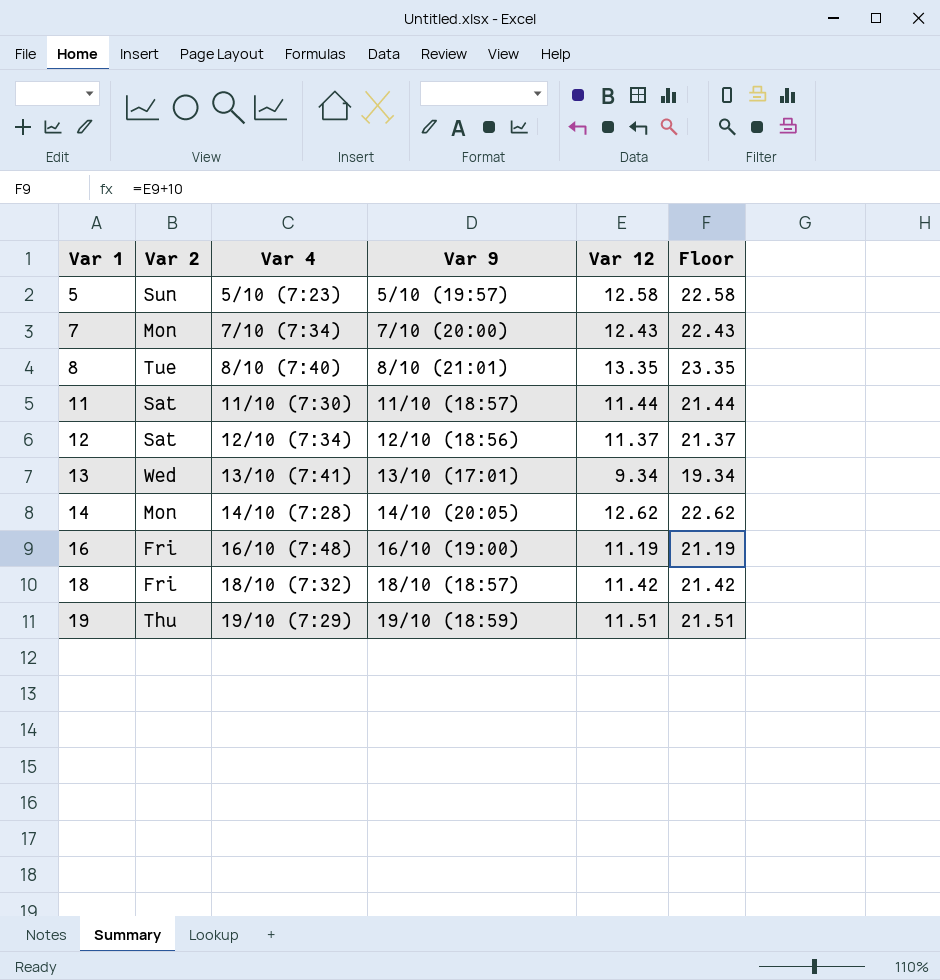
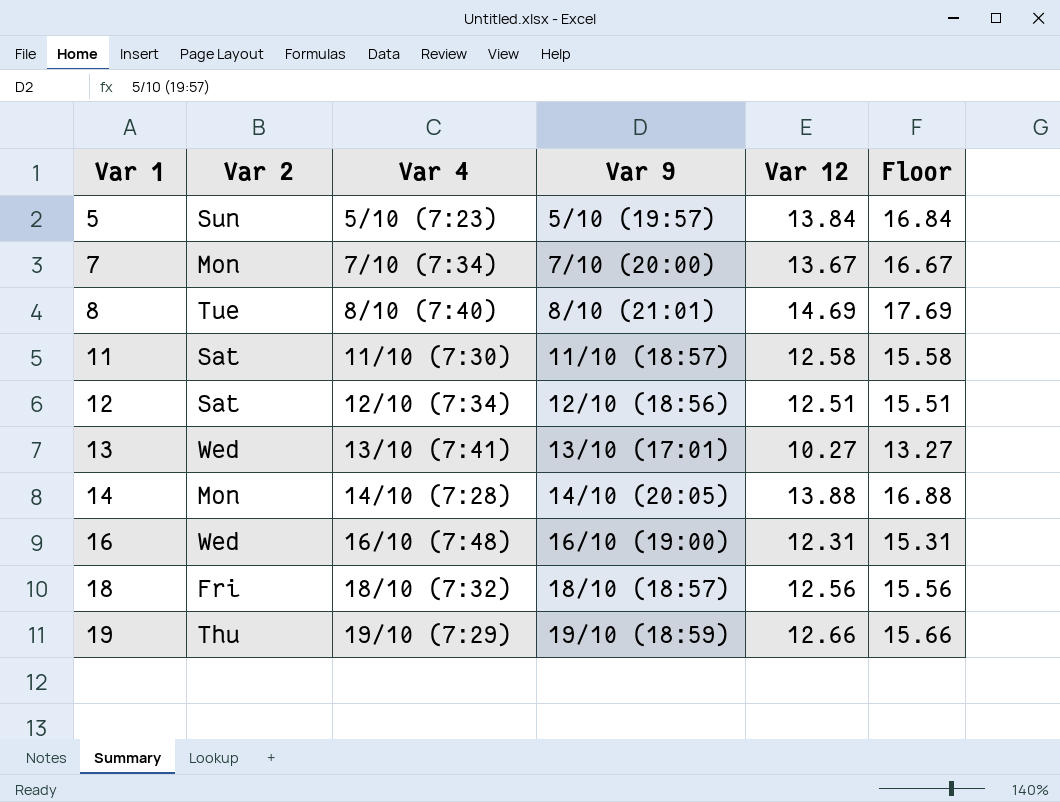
column Floor | formula: [Var 12] + 10 -> [Var 12] + 3
5 | Var 12: 12.58 -> 13.84
7 | Var 12: 12.43 -> 13.67
8 | Var 12: 13.35 -> 14.69
11 | Var 12: 11.44 -> 12.58
12 | Var 12: 11.37 -> 12.51
13 | Var 12: 9.34 -> 10.27
14 | Var 12: 12.62 -> 13.88
16 | Var 2: Fri -> Wed
16 | Var 12: 11.19 -> 12.31
18 | Var 12: 11.42 -> 12.56
19 | Var 12: 11.51 -> 12.66

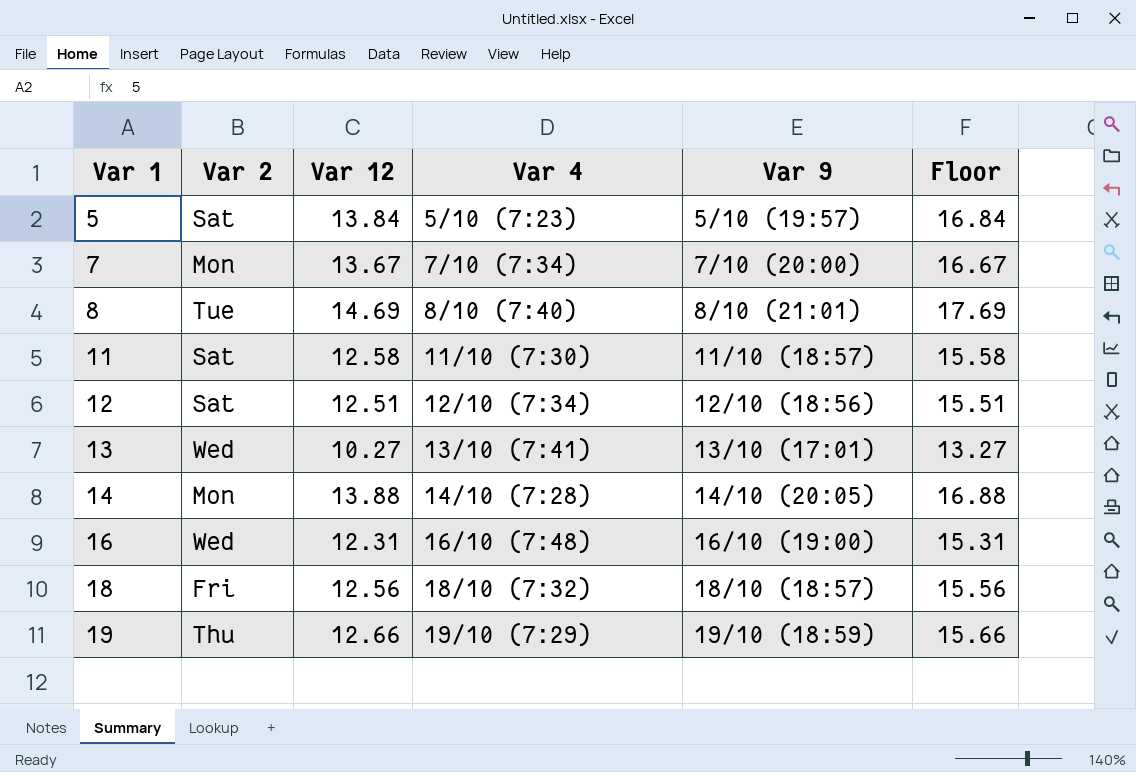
column Var 12 | position: 5 -> 3
5 | Var 2: Sun -> Sat

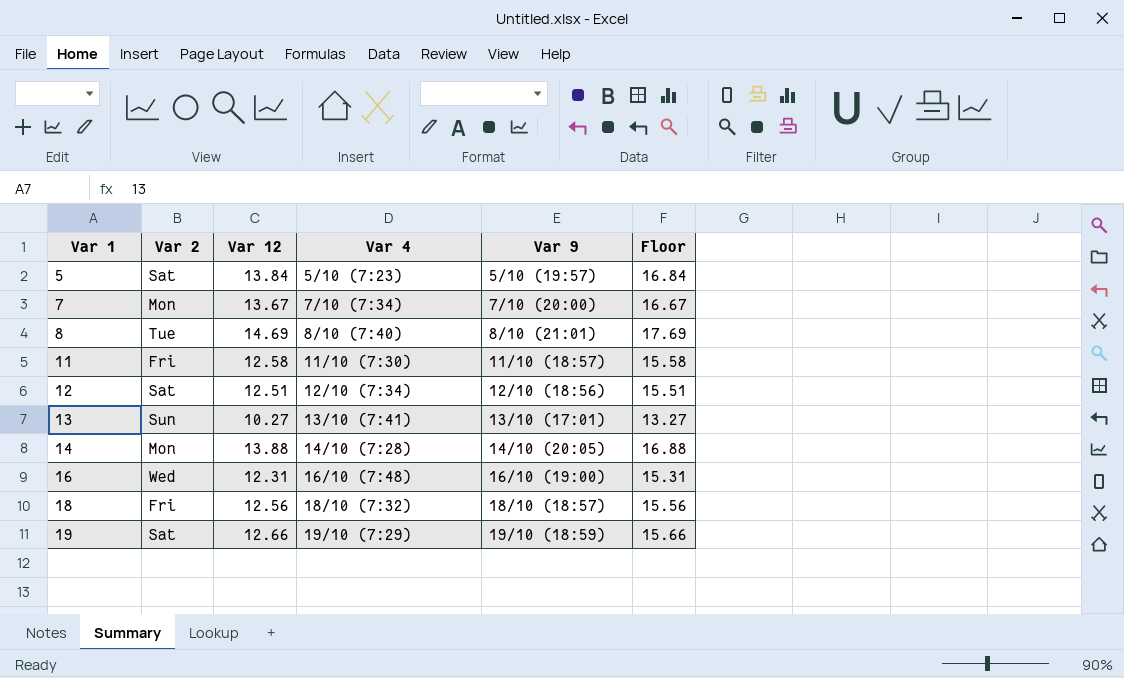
11 | Var 2: Sat -> Fri
13 | Var 2: Wed -> Sun
19 | Var 2: Thu -> Sat

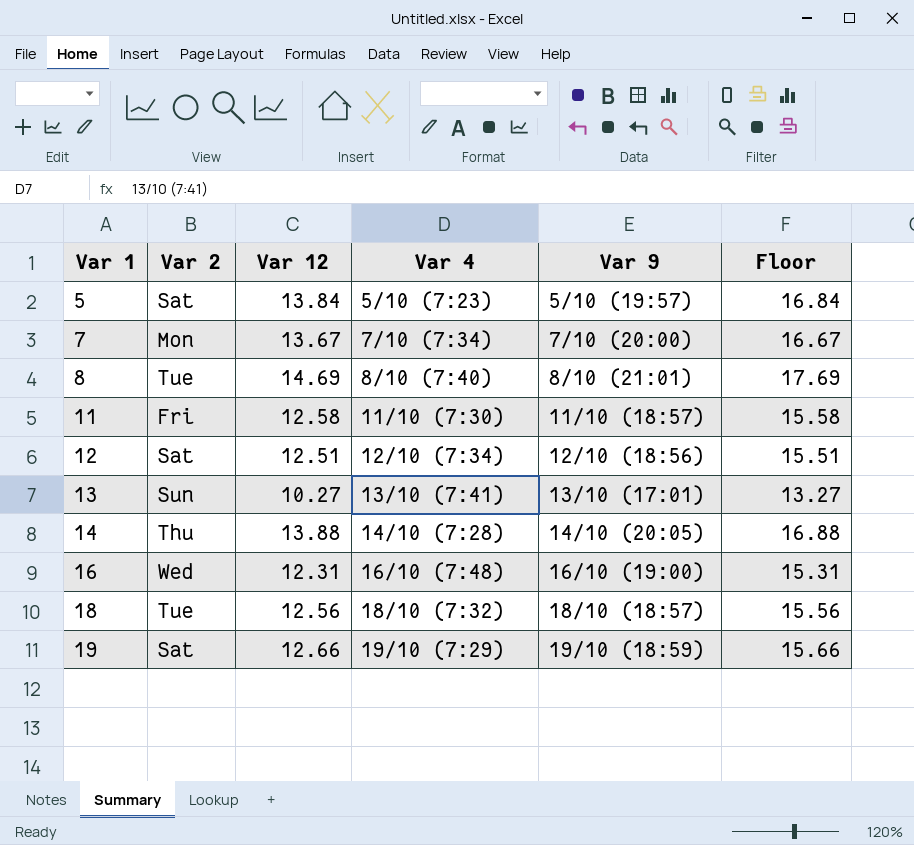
14 | Var 2: Mon -> Thu
18 | Var 2: Fri -> Tue

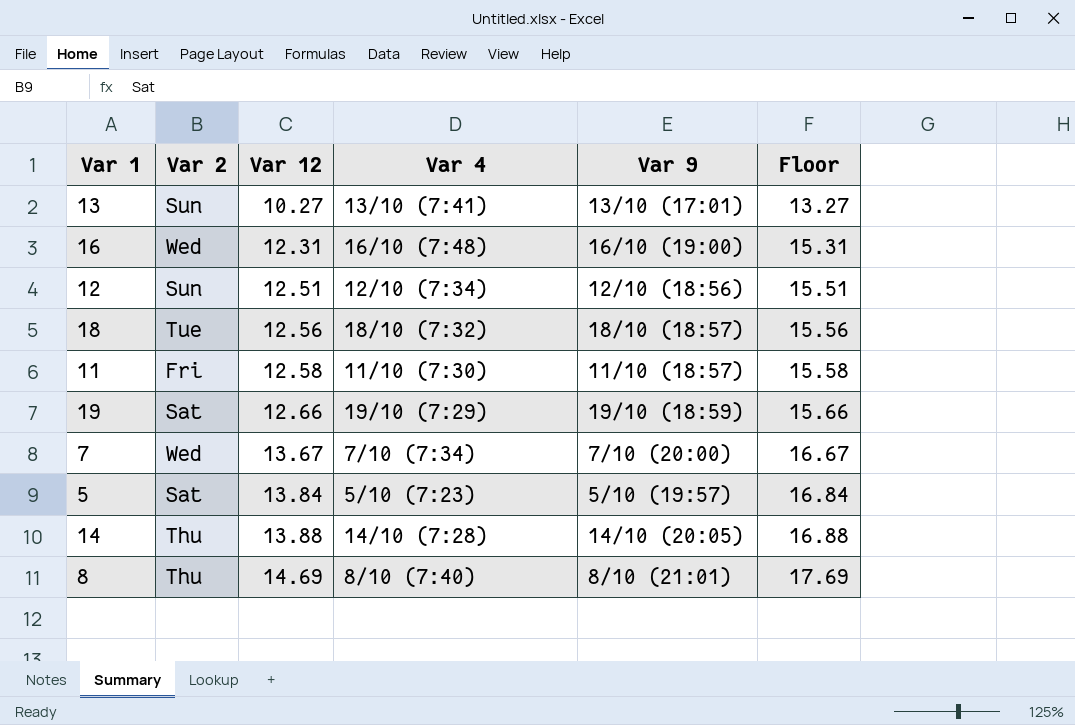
row order: Var 1 ascending -> Var 12 ascending
12 | Var 2: Sat -> Sun
7 | Var 2: Mon -> Wed
8 | Var 2: Tue -> Thu

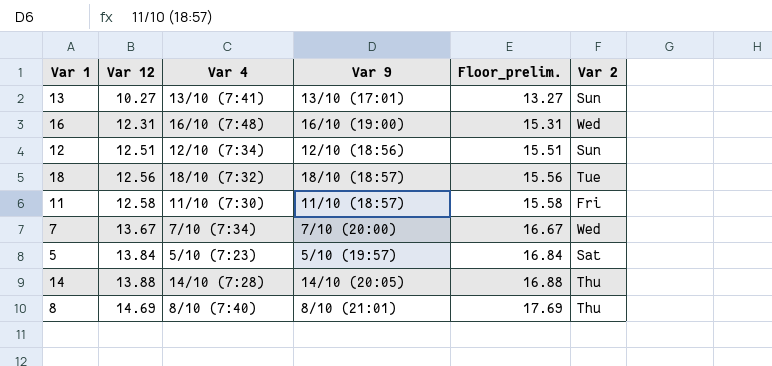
column name: Floor -> Floor_prelim.
column Var 2 | position: 2 -> 6
row 19: Sat | 12.66 | 19/10 (7:29) | 19/10 (18:59) | 15.66 -> none

